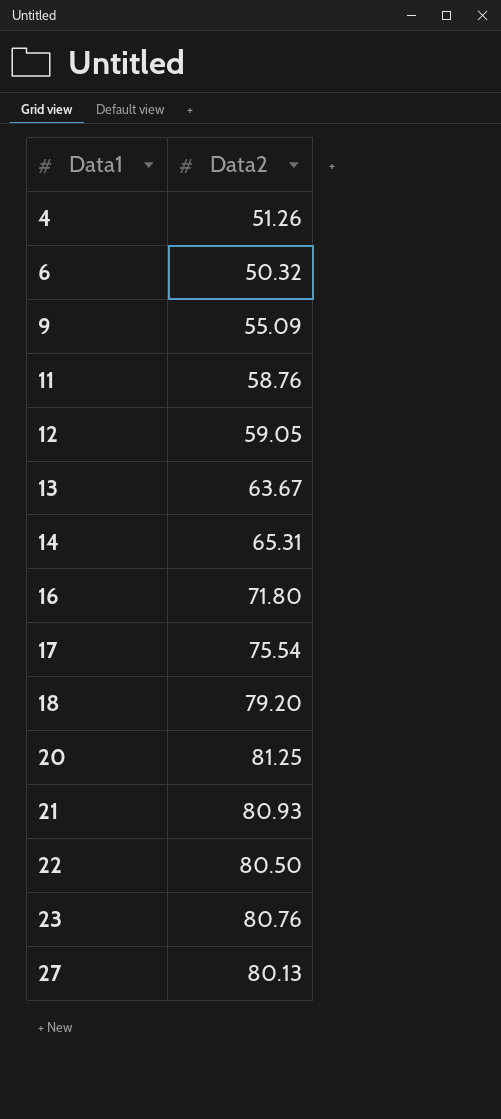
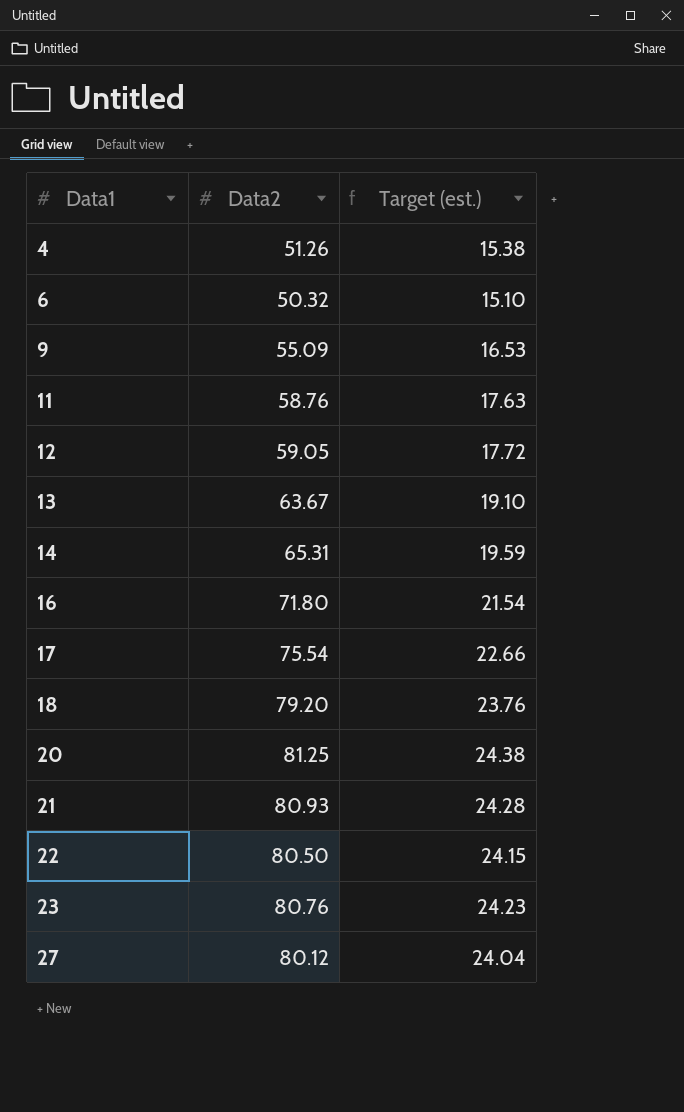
column Target (est.) | formula: none -> [Data2] * 0.3
27 | Data2: 80.13 -> 80.12

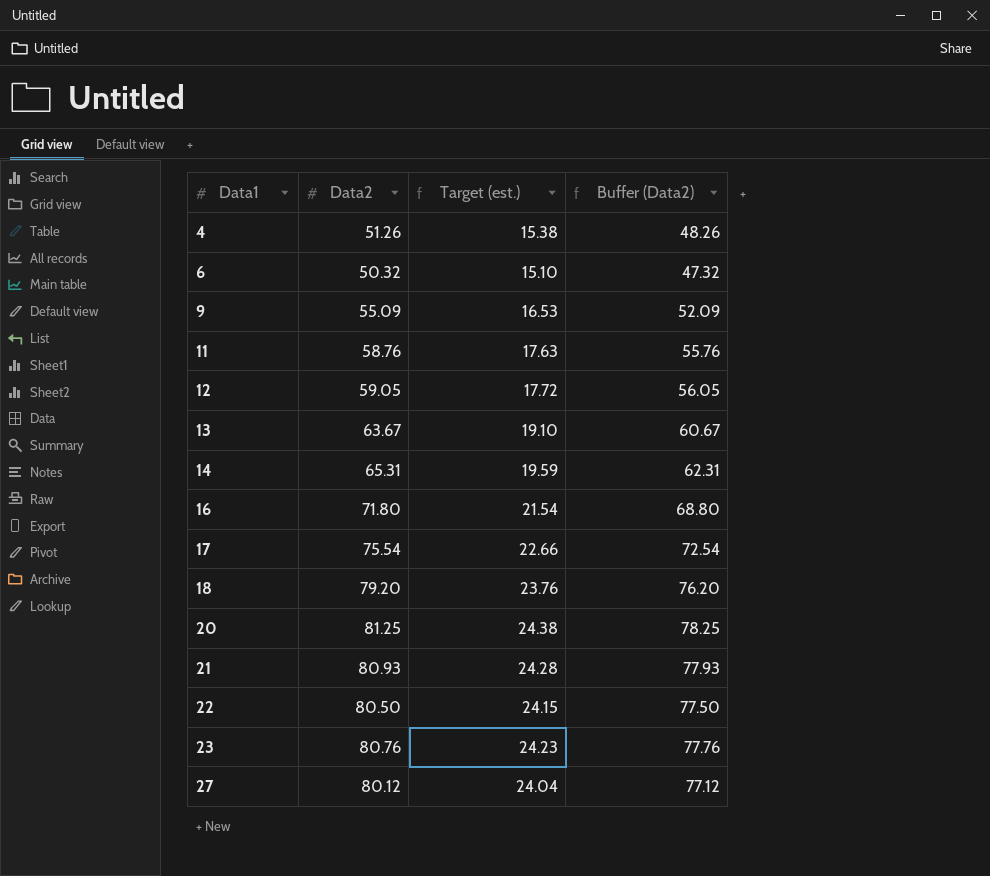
column Buffer (Data2) | formula: none -> [Data2] - 3

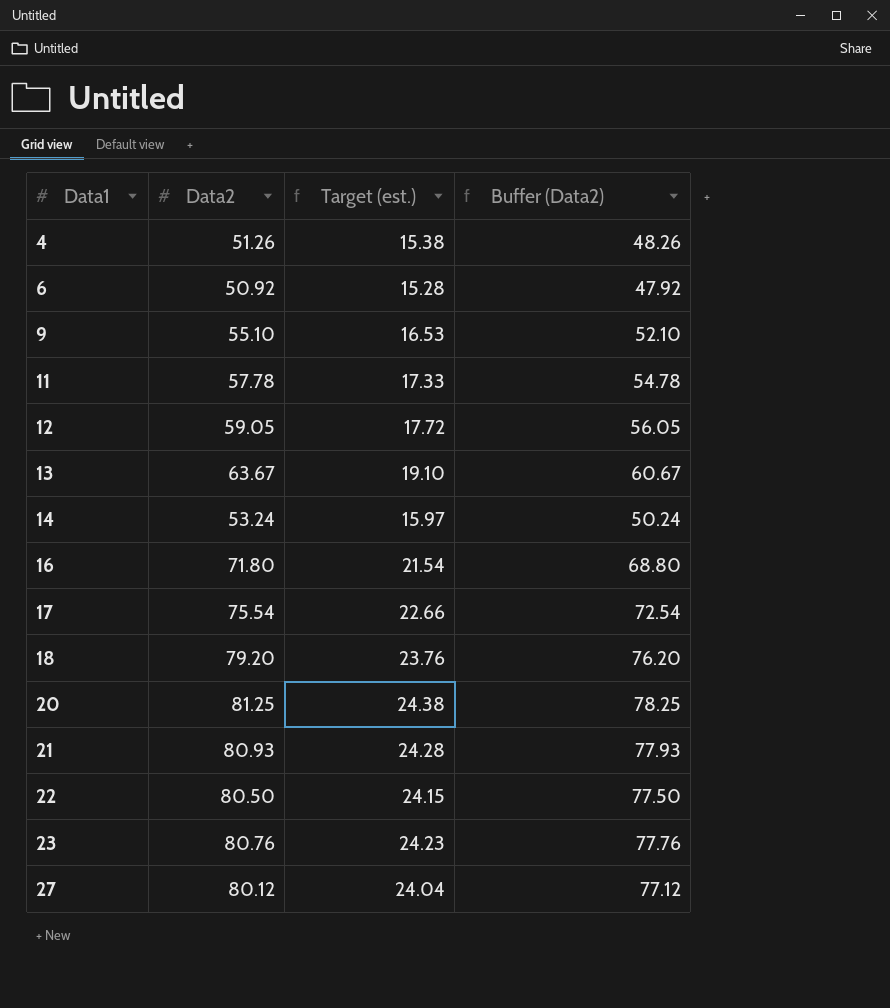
6 | Data2: 50.32 -> 50.92
6 | Target (est.): 15.10 -> 15.28
6 | Buffer (Data2): 47.32 -> 47.92
9 | Data2: 55.09 -> 55.10
9 | Buffer (Data2): 52.09 -> 52.10
11 | Data2: 58.76 -> 57.78
11 | Target (est.): 17.63 -> 17.33
11 | Buffer (Data2): 55.76 -> 54.78
14 | Data2: 65.31 -> 53.24
14 | Target (est.): 19.59 -> 15.97
14 | Buffer (Data2): 62.31 -> 50.24

